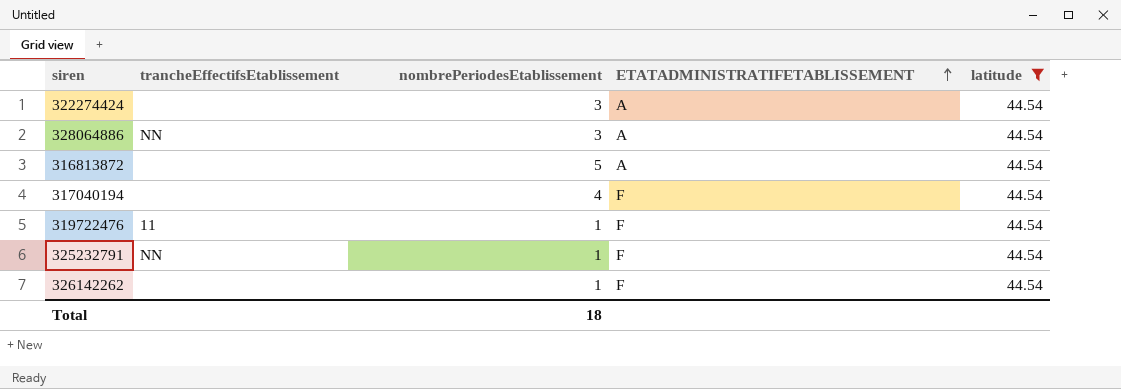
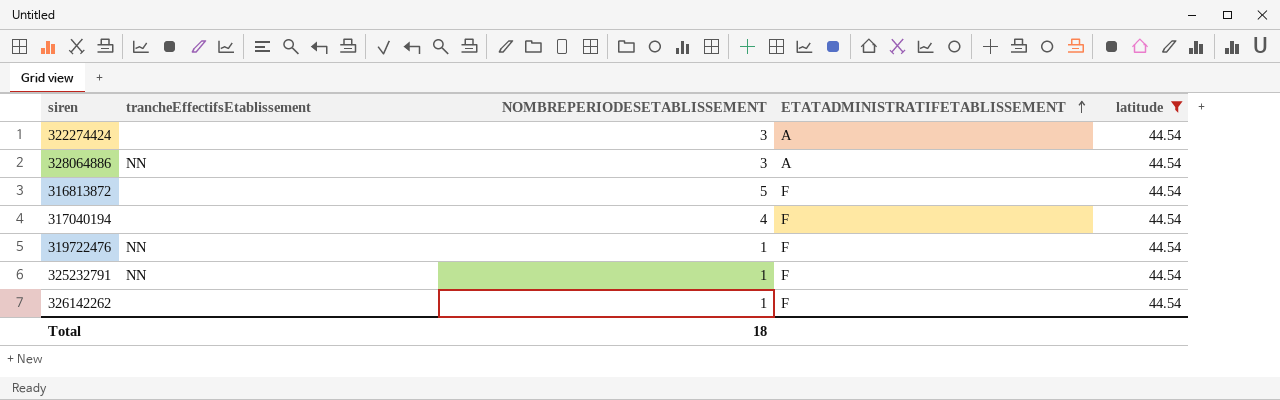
column name: nombrePeriodesEtablissement -> NOMBREPERIODESETABLISSEMENT
316813872 | ETATADMINISTRATIFETABLISSEMENT: A -> F
319722476 | trancheEffectifsEtablissement: 11 -> NN

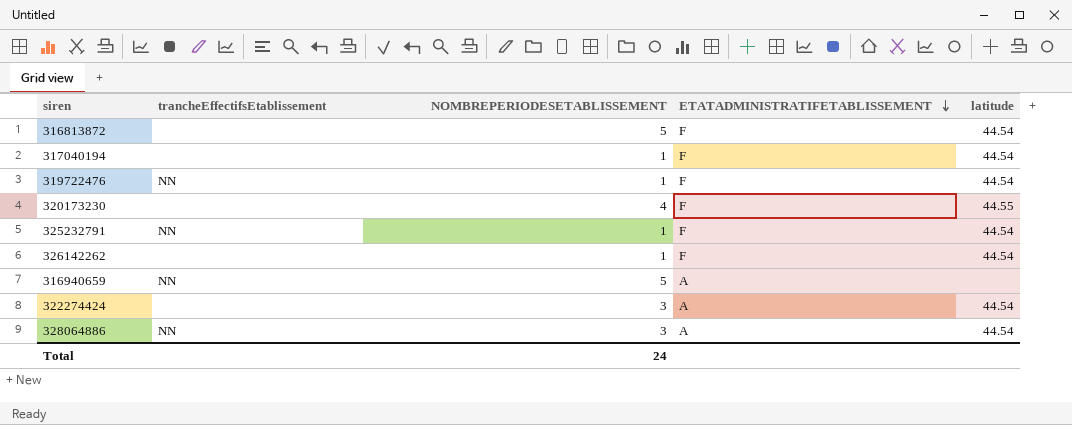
filter: latitude = 44.54 -> none
row order: ETATADMINISTRATIFETABLISSEMENT ascending -> ETATADMINISTRATIFETABLISSEMENT descending
317040194 | NOMBREPERIODESETABLISSEMENT: 4 -> 1
Total | NOMBREPERIODESETABLISSEMENT: 18 -> 24

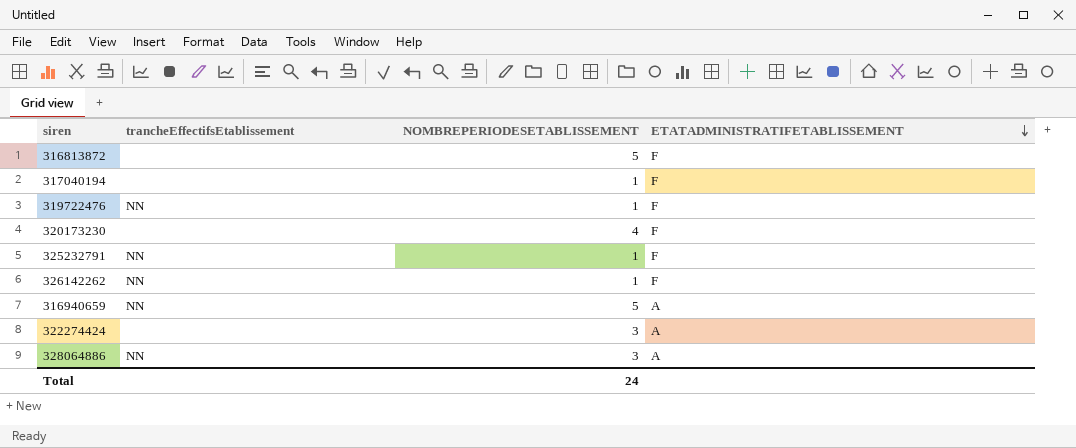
column latitude | position: 5 -> none
326142262 | trancheEffectifsEtablissement: none -> NN

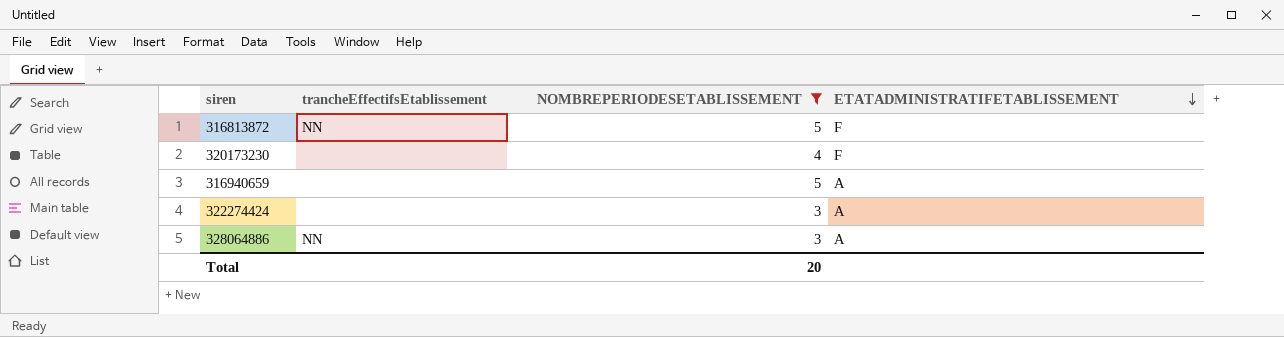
filter: none -> NOMBREPERIODESETABLISSEMENT != 1
316813872 | trancheEffectifsEtablissement: none -> NN
316940659 | trancheEffectifsEtablissement: NN -> none
Total | NOMBREPERIODESETABLISSEMENT: 24 -> 20

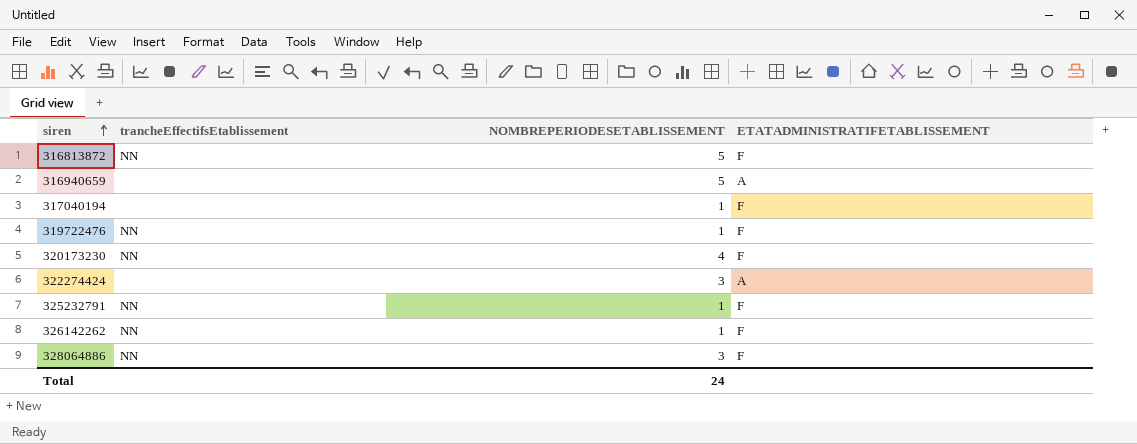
filter: NOMBREPERIODESETABLISSEMENT != 1 -> none
row order: ETATADMINISTRATIFETABLISSEMENT descending -> siren ascending
320173230 | trancheEffectifsEtablissement: none -> NN
328064886 | ETATADMINISTRATIFETABLISSEMENT: A -> F
Total | NOMBREPERIODESETABLISSEMENT: 20 -> 24

